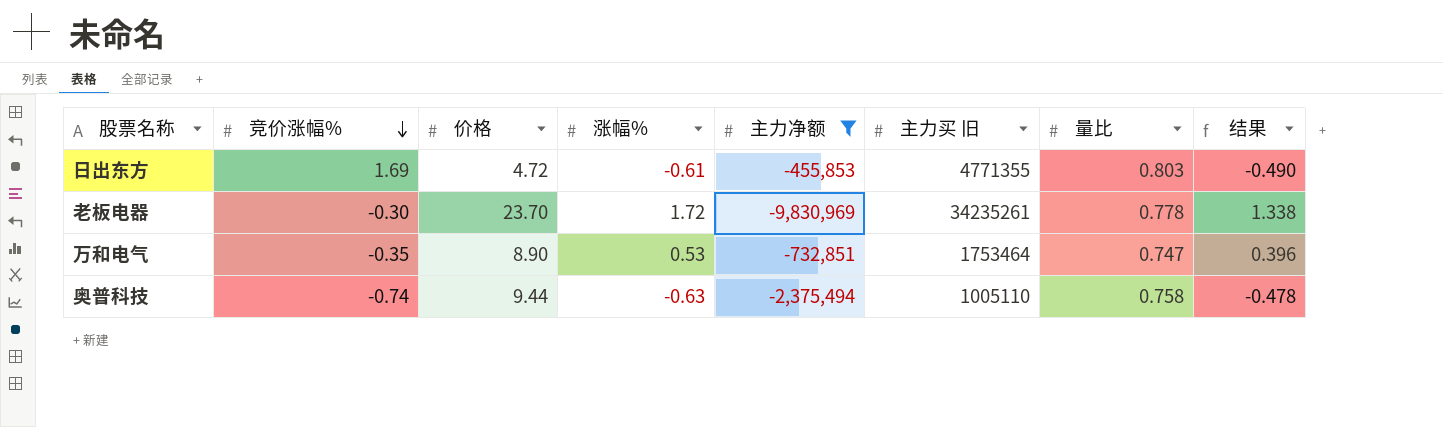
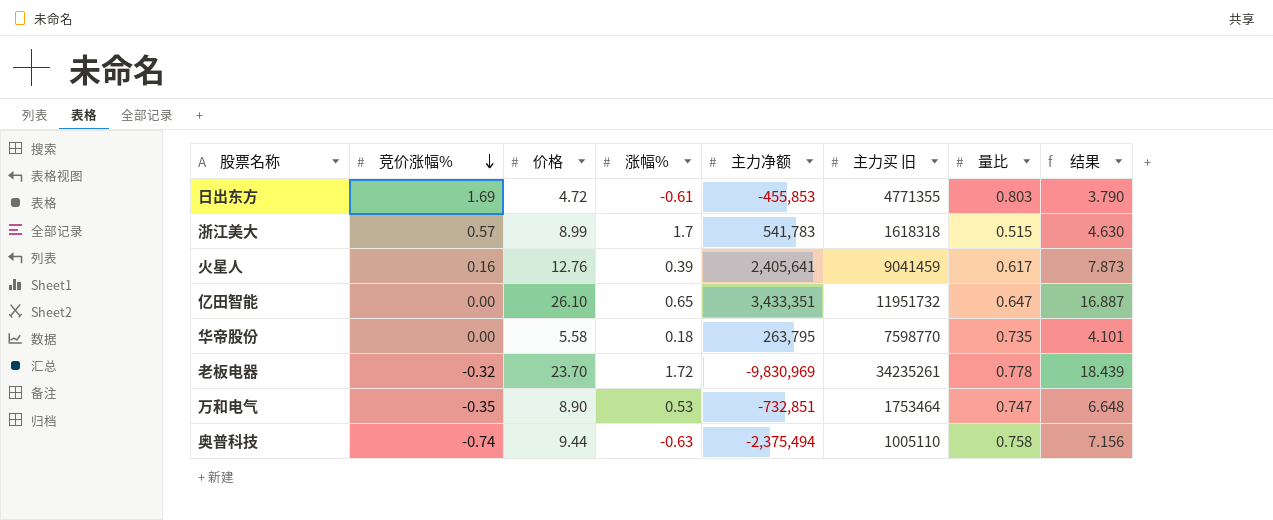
filter: 主力净额 <= -455,853 -> none
column 结果 | formula: [涨幅%] * [量比] -> [价格] * [量比]
老板电器 | 竞价涨幅%: -0.30 -> -0.32

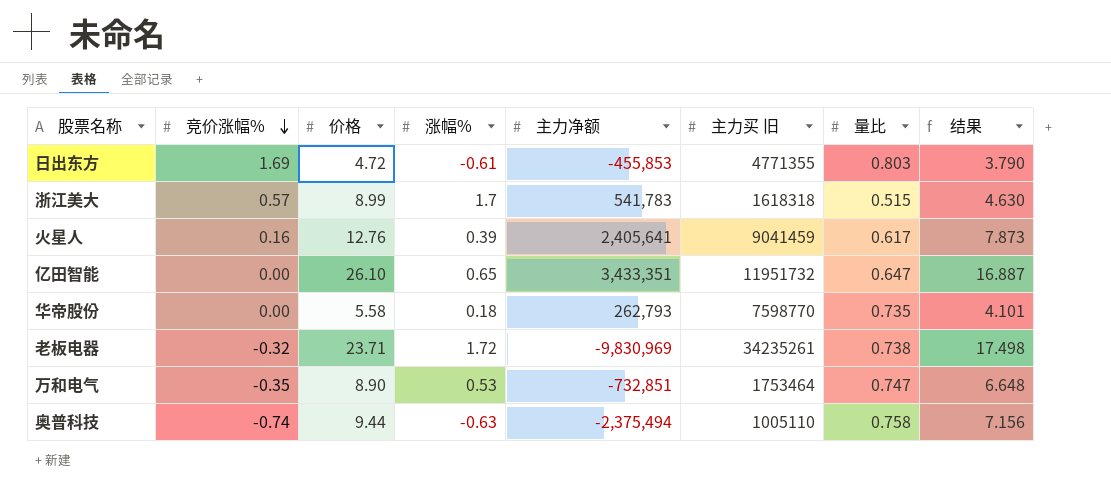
华帝股份 | 主力净额: 263,795 -> 262,793
老板电器 | 价格: 23.70 -> 23.71
老板电器 | 量比: 0.778 -> 0.738
老板电器 | 结果: 18.439 -> 17.498

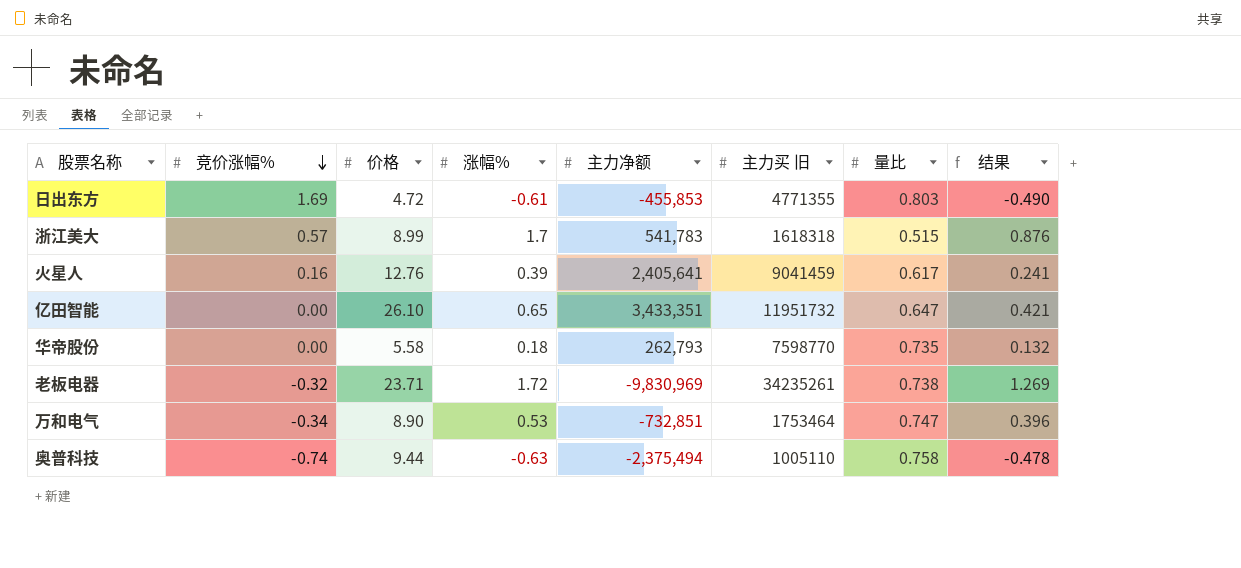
column 结果 | formula: [价格] * [量比] -> [涨幅%] * [量比]
万和电气 | 竞价涨幅%: -0.35 -> -0.34

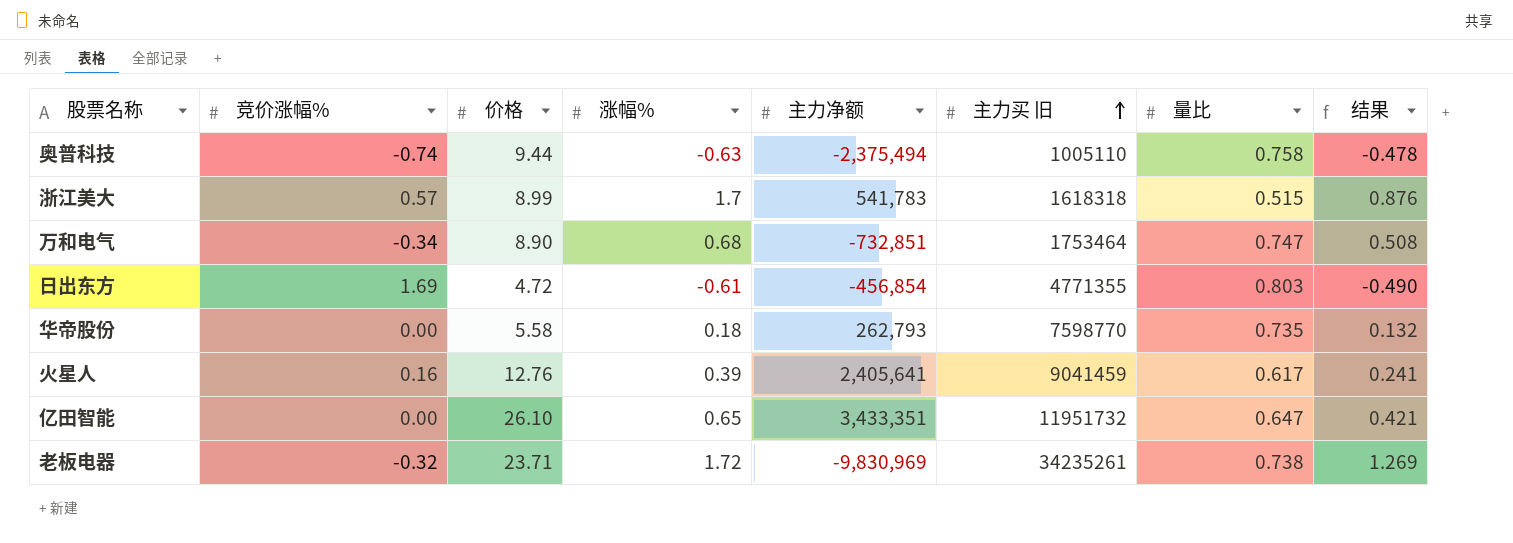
row order: 竞价涨幅% descending -> 主力买 旧 ascending
万和电气 | 涨幅%: 0.53 -> 0.68
万和电气 | 结果: 0.396 -> 0.508
日出东方 | 主力净额: -455,853 -> -456,854

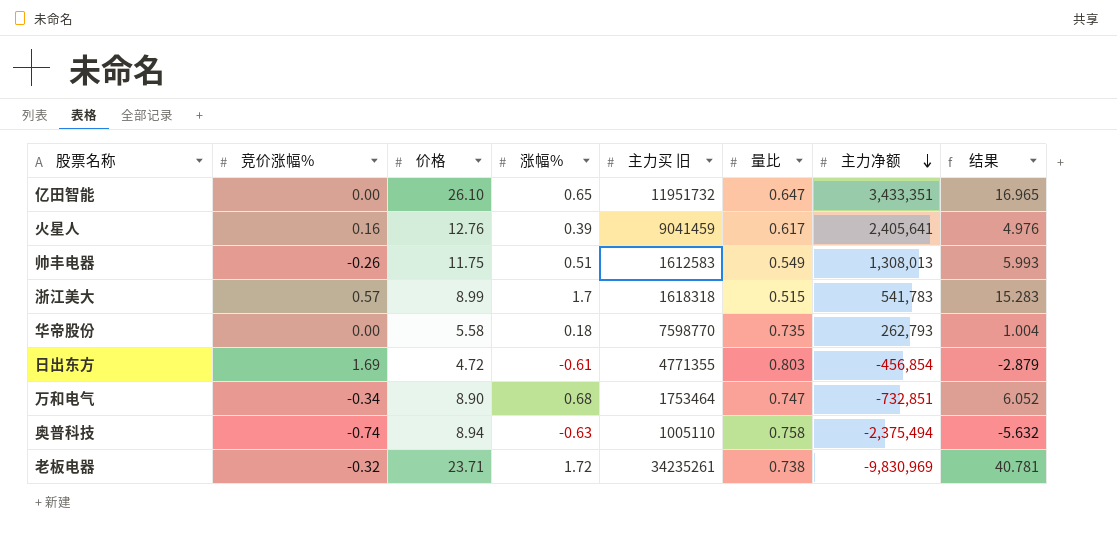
row order: 主力买 旧 ascending -> 主力净额 descending
column 主力净额 | position: 5 -> 7
column 结果 | formula: [涨幅%] * [量比] -> [价格] * [涨幅%]
row 帅丰电器: none -> -0.26 | 11.75 | 0.51 | 1612583 | 0.549 | 1,308,013 | 5.993
奥普科技 | 价格: 9.44 -> 8.94

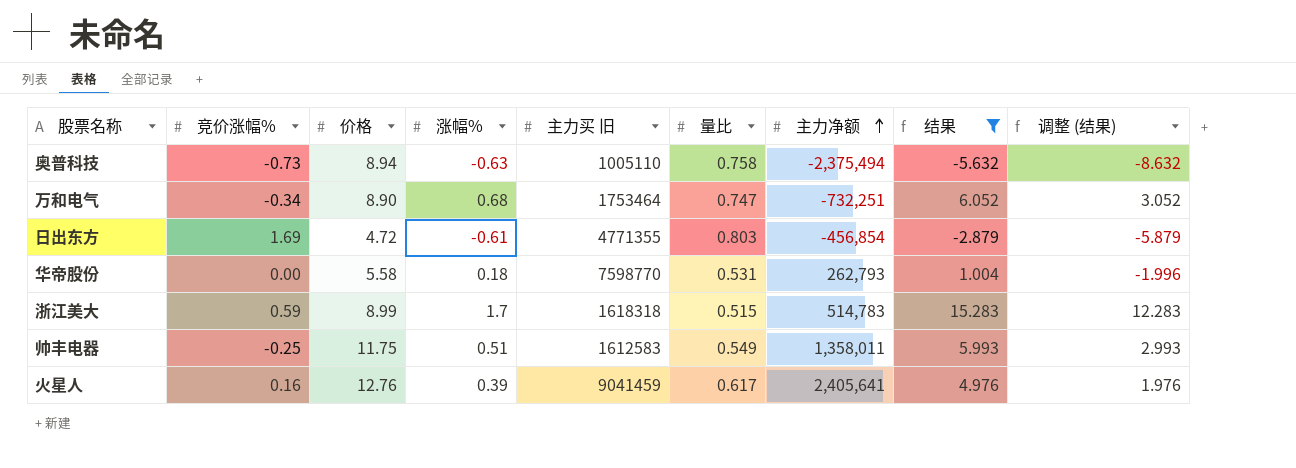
filter: none -> 结果 <= 15.283
row order: 主力净额 descending -> 主力净额 ascending
column 调整 (结果) | formula: none -> [结果] - 3
奥普科技 | 竞价涨幅%: -0.74 -> -0.73
万和电气 | 主力净额: -732,851 -> -732,251
华帝股份 | 量比: 0.735 -> 0.531
浙江美大 | 竞价涨幅%: 0.57 -> 0.59
浙江美大 | 主力净额: 541,783 -> 514,783
帅丰电器 | 竞价涨幅%: -0.26 -> -0.25
帅丰电器 | 主力净额: 1,308,013 -> 1,358,011

